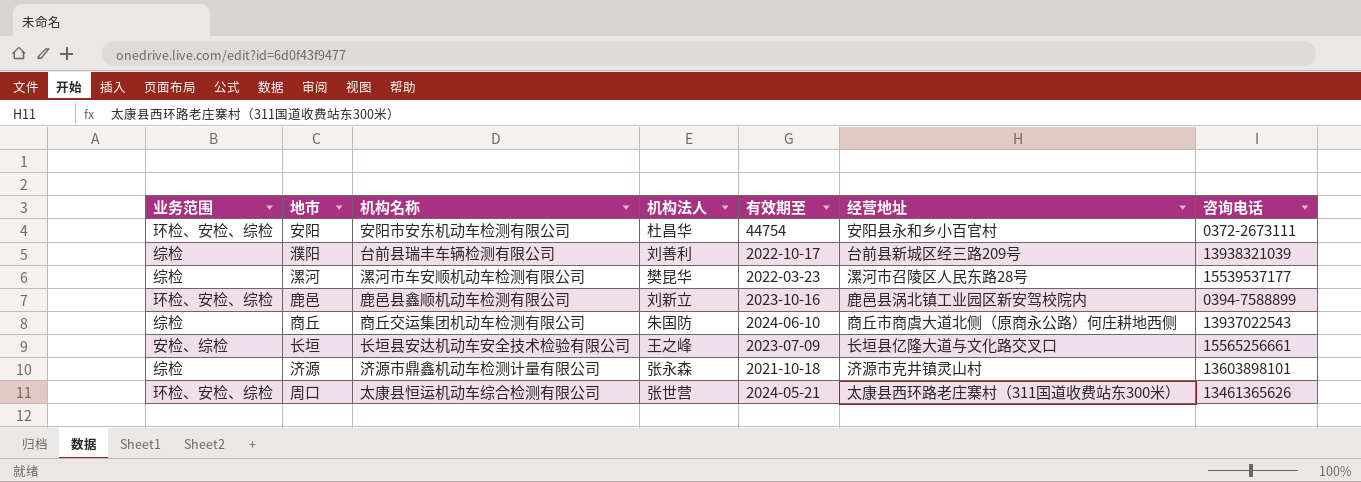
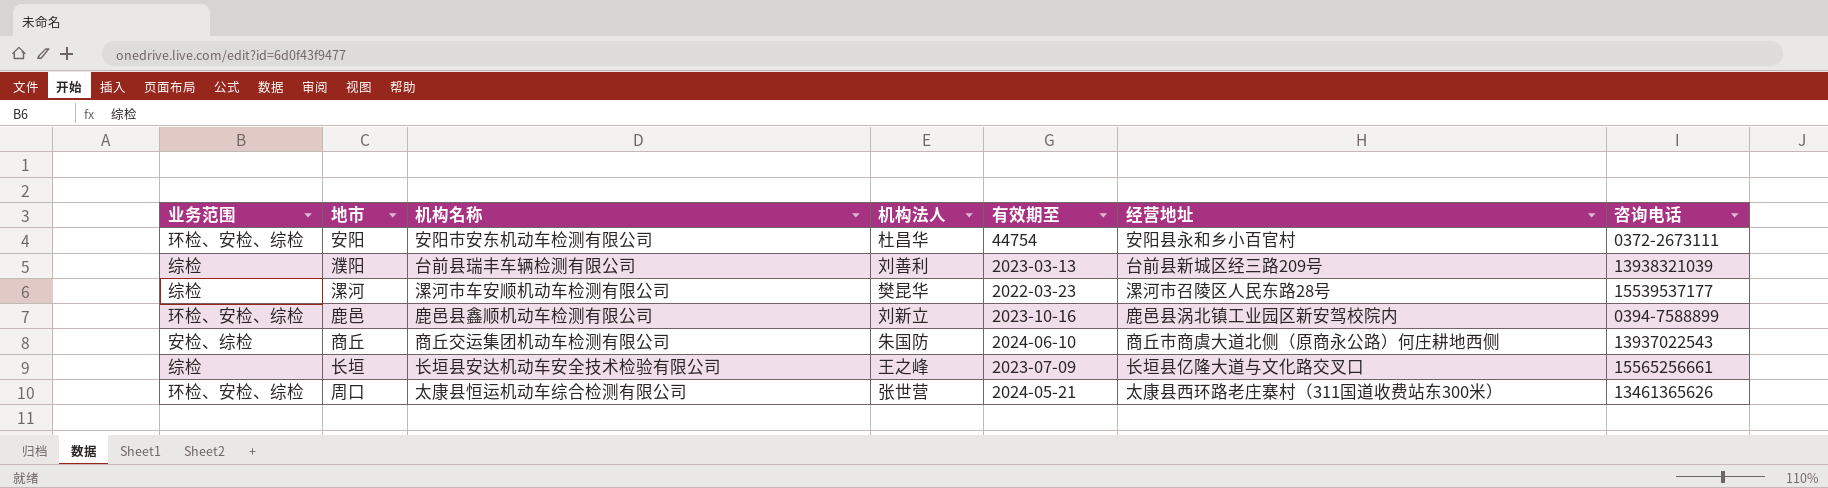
row 济源: 综检 | 济源市鼎鑫机动车检测计量有限公司 | 张永森 | 2021-10-18 | 济源市克井镇灵山村 | 13603898101 -> none
濮阳 | 有效期至: 2022-10-17 -> 2023-03-13
商丘 | 业务范围: 综检 -> 安检、综检
长垣 | 业务范围: 安检、综检 -> 综检

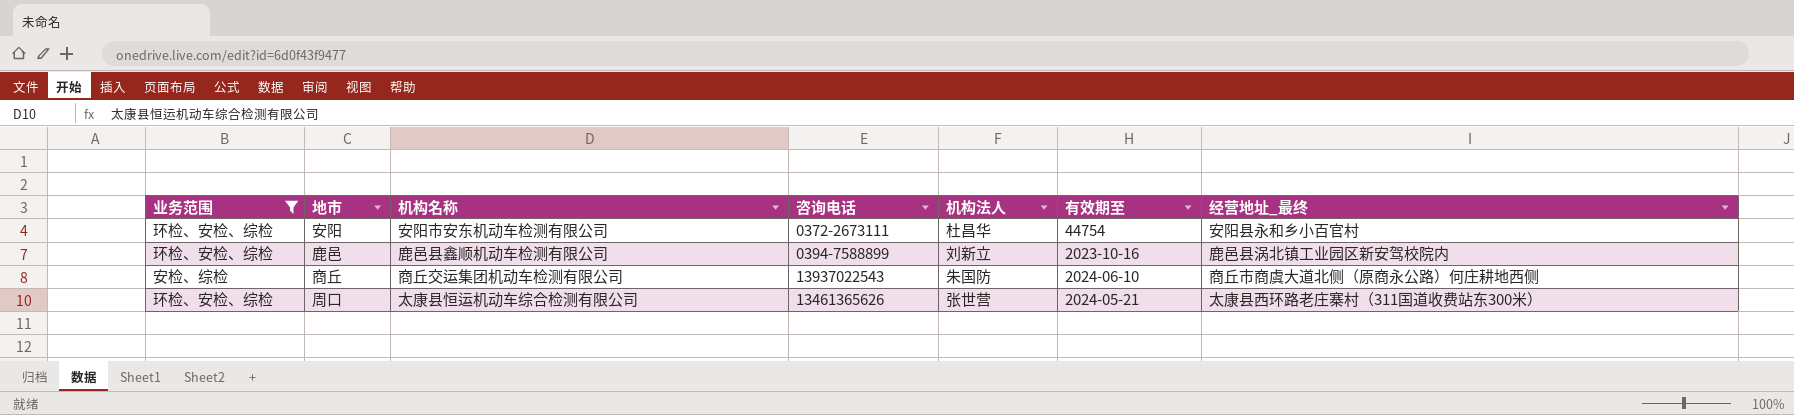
filter: none -> 业务范围 != 综检
column 咨询电话 | position: 7 -> 4
column name: 经营地址 -> 经营地址_最终

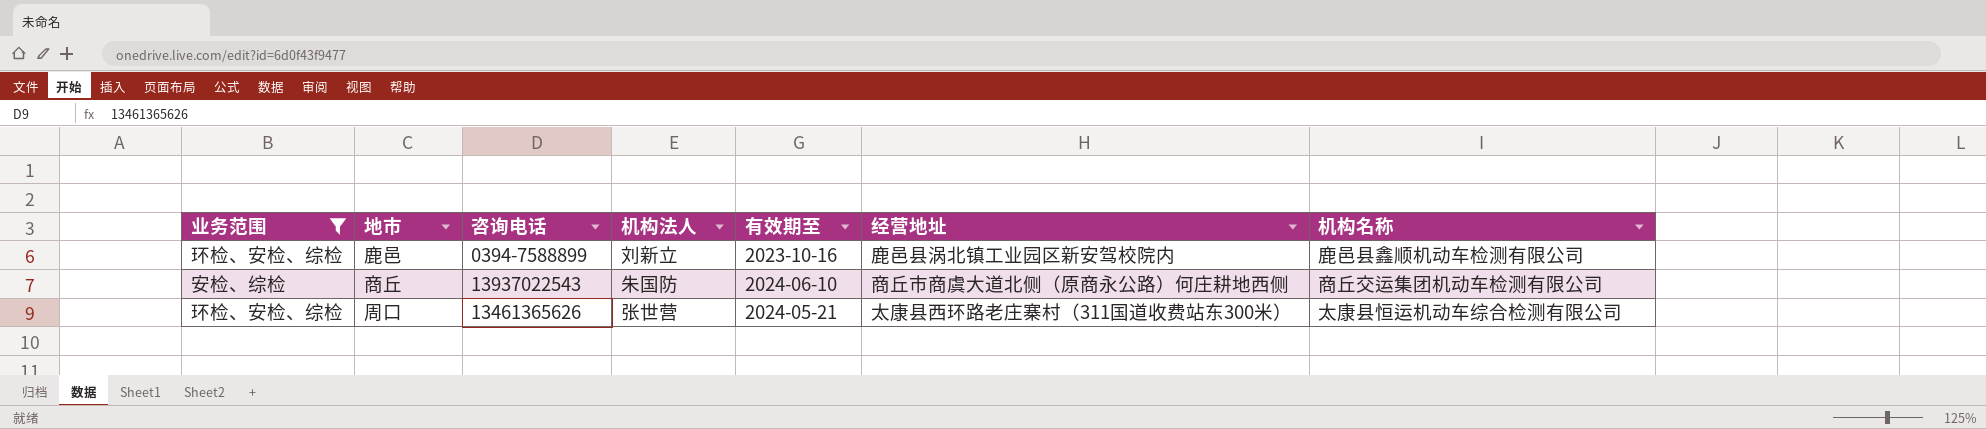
column name: 经营地址_最终 -> 经营地址
column 机构名称 | position: 3 -> 7
row 安阳: 环检、安检、综检 | 安阳市安东机动车检测有限公司 | 0372-2673111 | 杜昌华 | 44754 | 安阳县永和乡小百官村 -> none

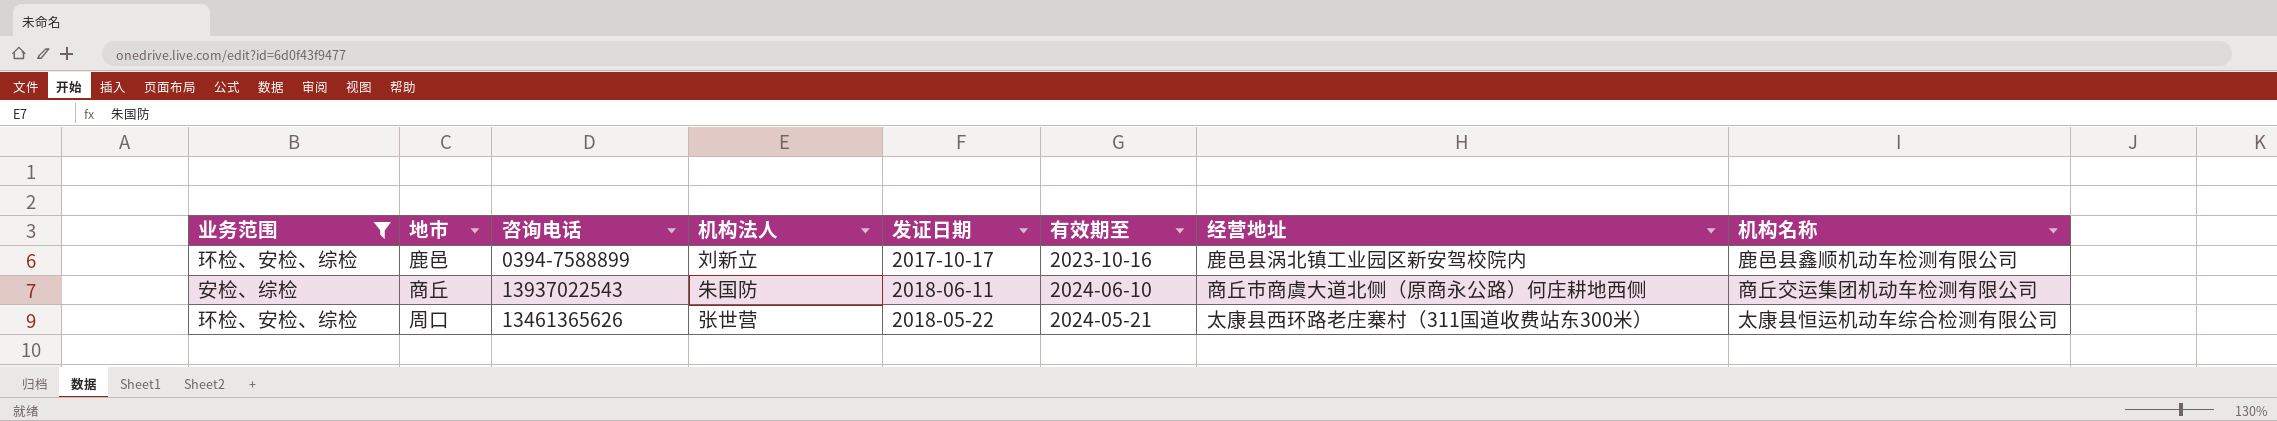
column 发证日期 | position: none -> 5

